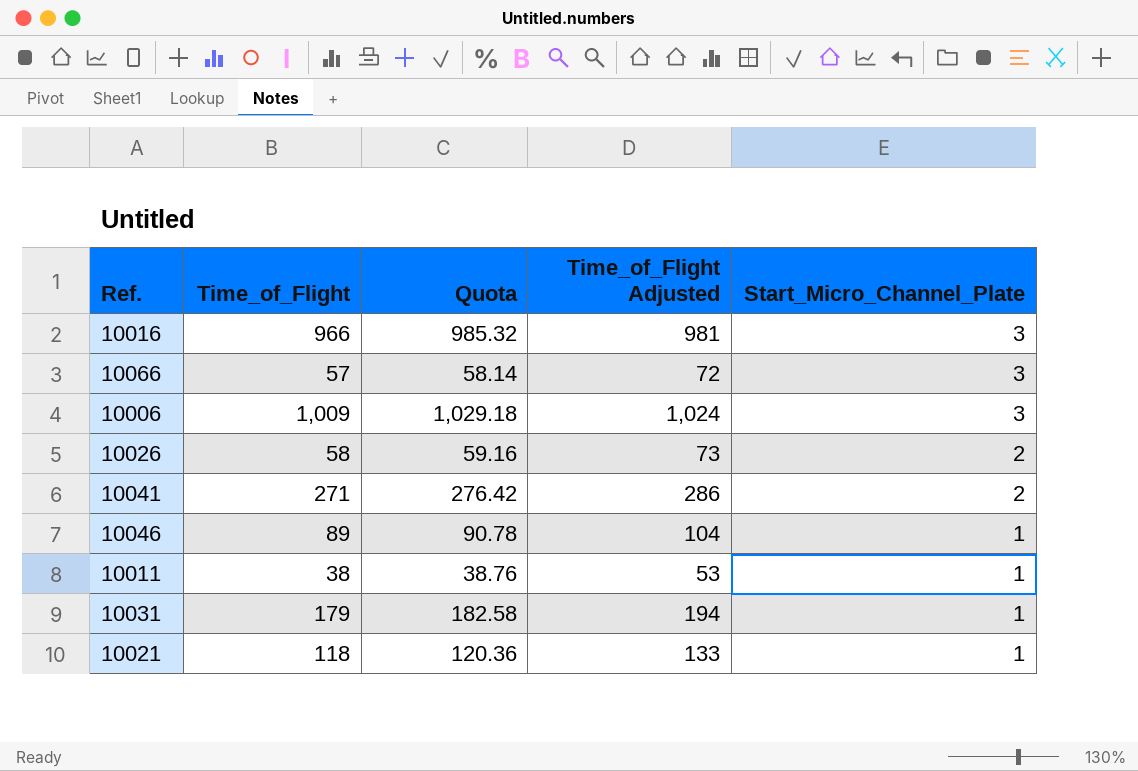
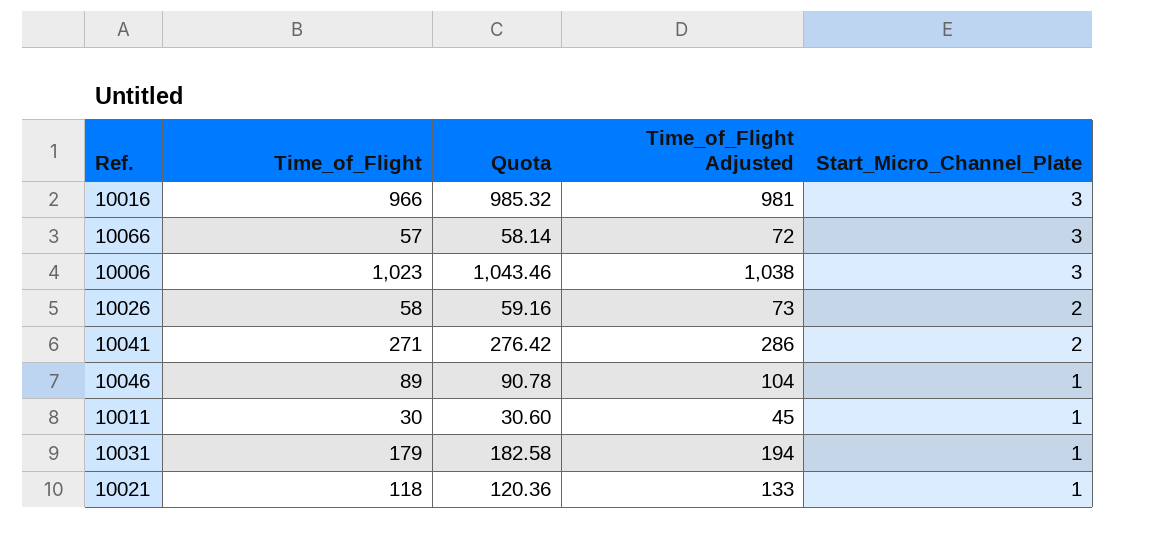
10006 | Time_of_Flight: 1,009 -> 1,023
10006 | Quota: 1,029.18 -> 1,043.46
10006 | Time_of_Flight Adjusted: 1,024 -> 1,038
10011 | Time_of_Flight: 38 -> 30
10011 | Quota: 38.76 -> 30.60
10011 | Time_of_Flight Adjusted: 53 -> 45

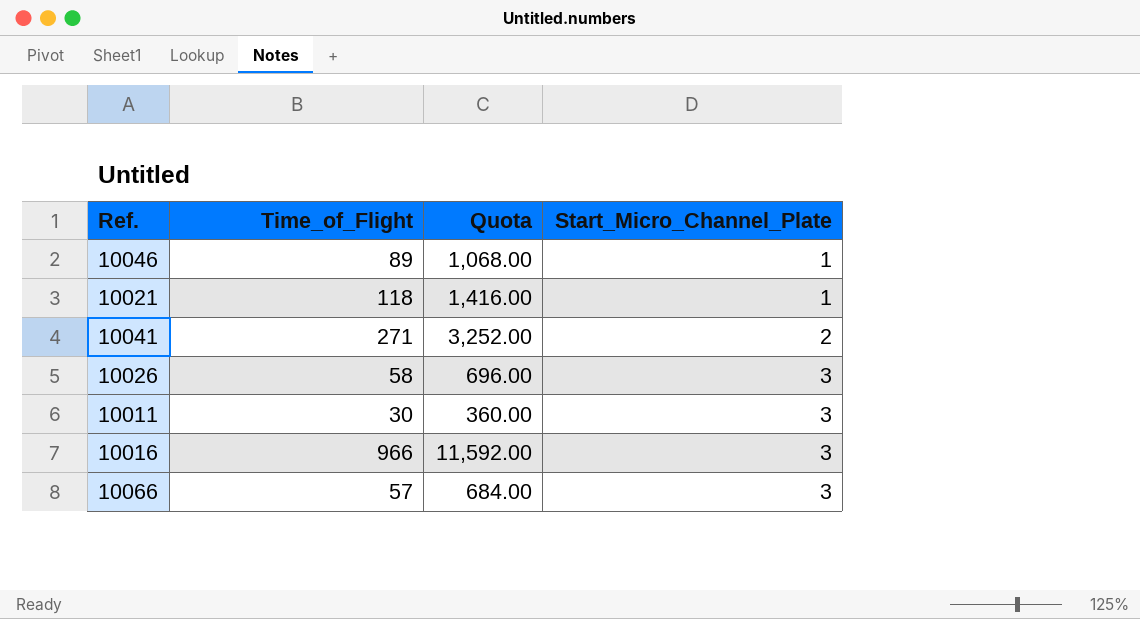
row order: Start_Micro_Channel_Plate descending -> Start_Micro_Channel_Plate ascending
column Time_of_Flight Adjusted | formula: [Time_of_Flight] + 15 -> none
column Quota | formula: [Time_of_Flight] * 1.02 -> [Time_of_Flight] * 12
row 10006: 1,023 | 1,043.46 | 1,038 | 3 -> none
row 10031: 179 | 182.58 | 194 | 1 -> none
10026 | Start_Micro_Channel_Plate: 2 -> 3
10011 | Start_Micro_Channel_Plate: 1 -> 3

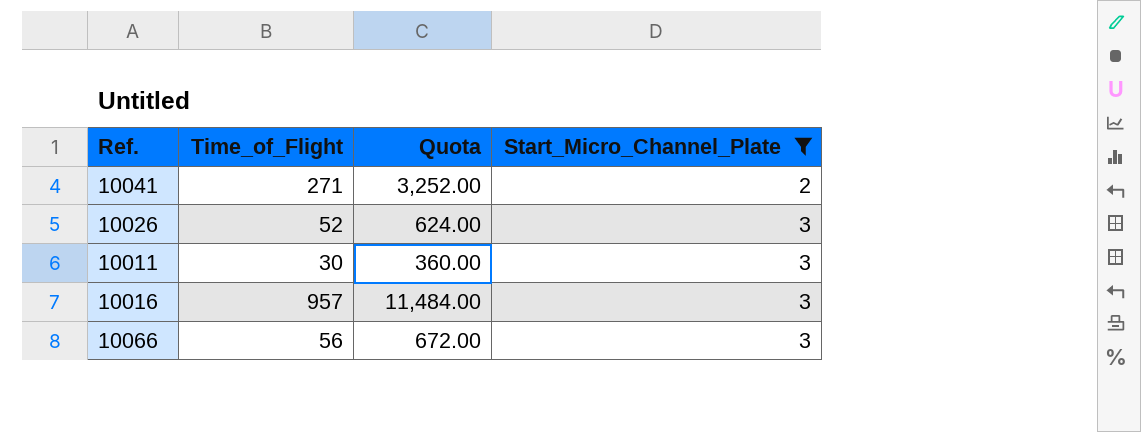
filter: none -> Start_Micro_Channel_Plate != 1
10026 | Time_of_Flight: 58 -> 52
10026 | Quota: 696.00 -> 624.00
10016 | Time_of_Flight: 966 -> 957
10016 | Quota: 11,592.00 -> 11,484.00
10066 | Time_of_Flight: 57 -> 56
10066 | Quota: 684.00 -> 672.00

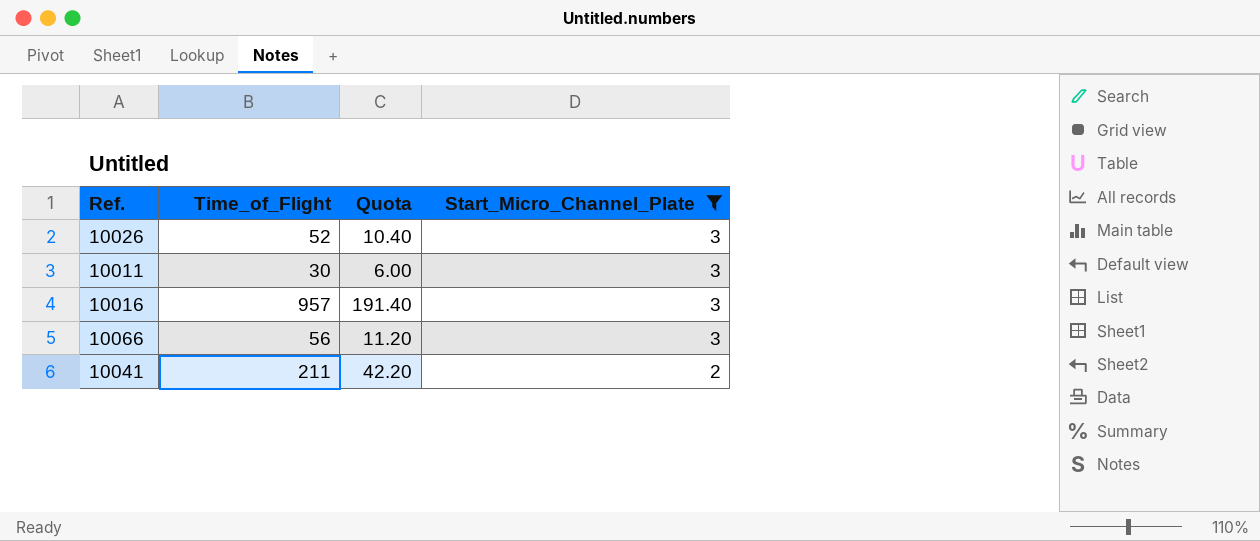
row order: Start_Micro_Channel_Plate ascending -> Start_Micro_Channel_Plate descending
column Quota | formula: [Time_of_Flight] * 12 -> [Time_of_Flight] * 0.2
10041 | Time_of_Flight: 271 -> 211

